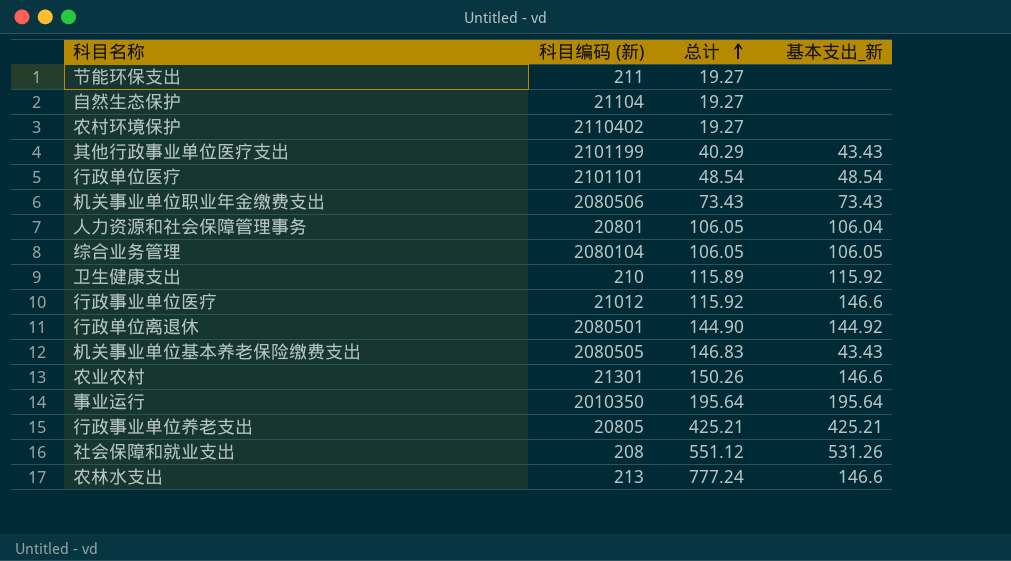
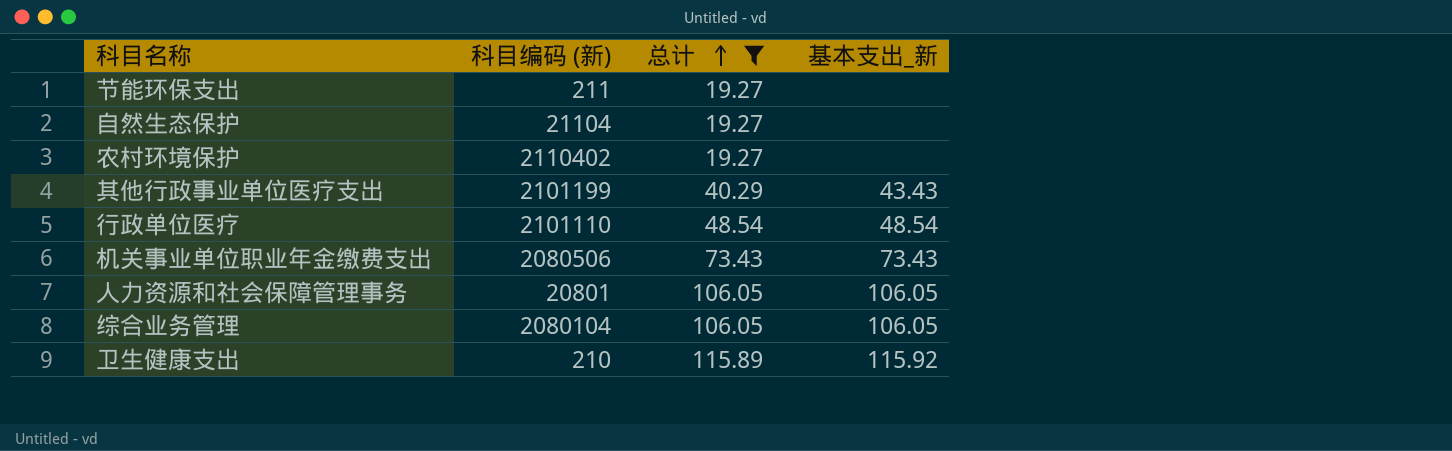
filter: none -> 总计 <= 115.89
行政单位医疗 | 科目编码 (新): 2101101 -> 2101110
人力资源和社会保障管理事务 | 基本支出_新: 106.04 -> 106.05

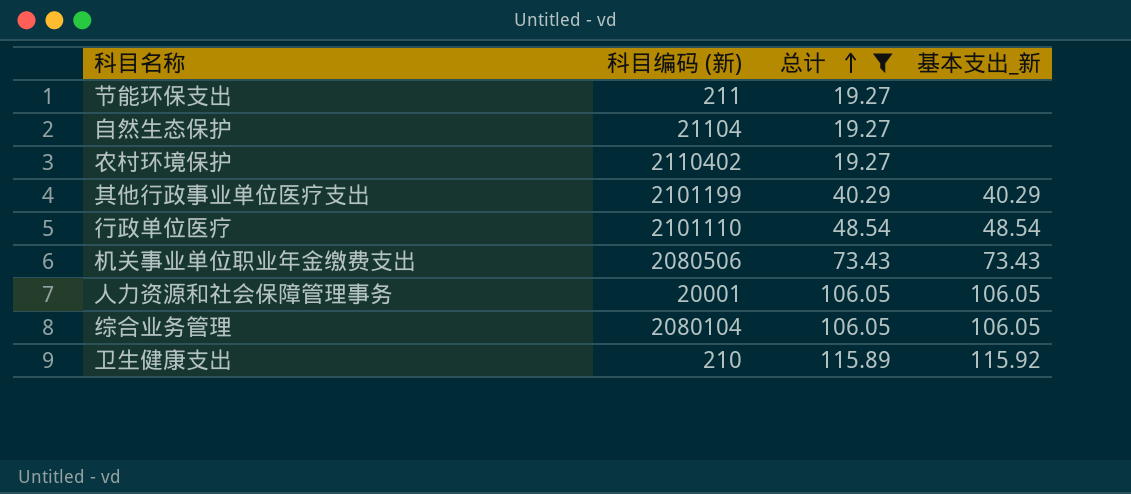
其他行政事业单位医疗支出 | 基本支出_新: 43.43 -> 40.29
人力资源和社会保障管理事务 | 科目编码 (新): 20801 -> 20001

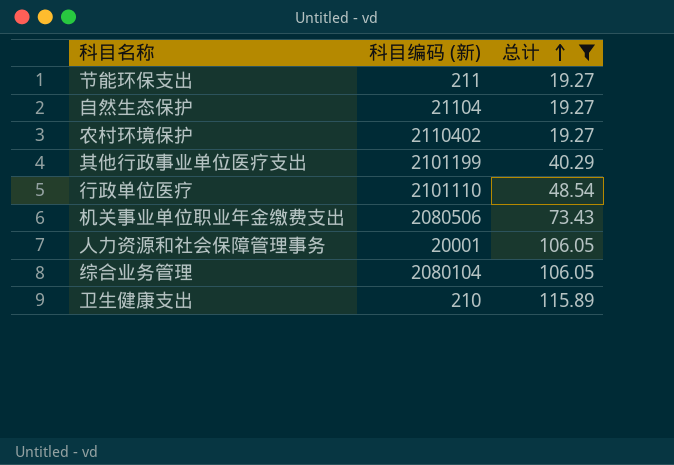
column 基本支出_新 | position: 4 -> none

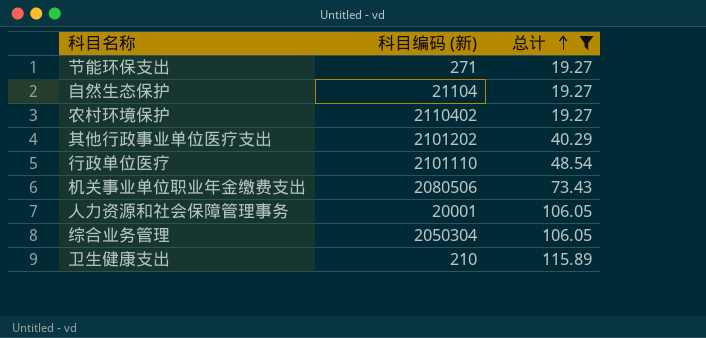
节能环保支出 | 科目编码 (新): 211 -> 271
其他行政事业单位医疗支出 | 科目编码 (新): 2101199 -> 2101202
综合业务管理 | 科目编码 (新): 2080104 -> 2050304

